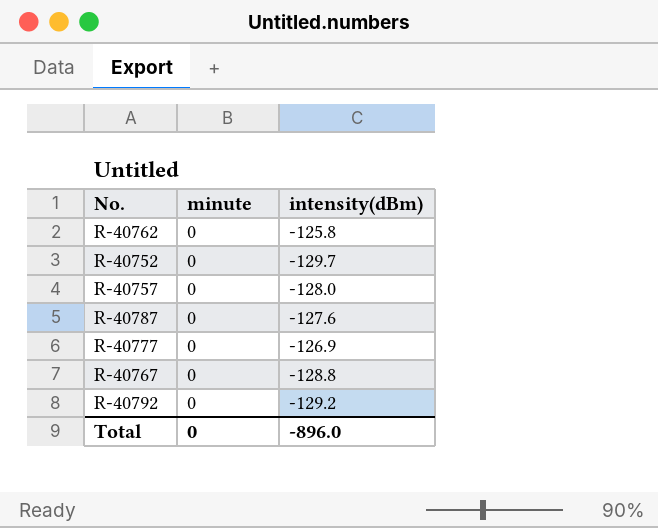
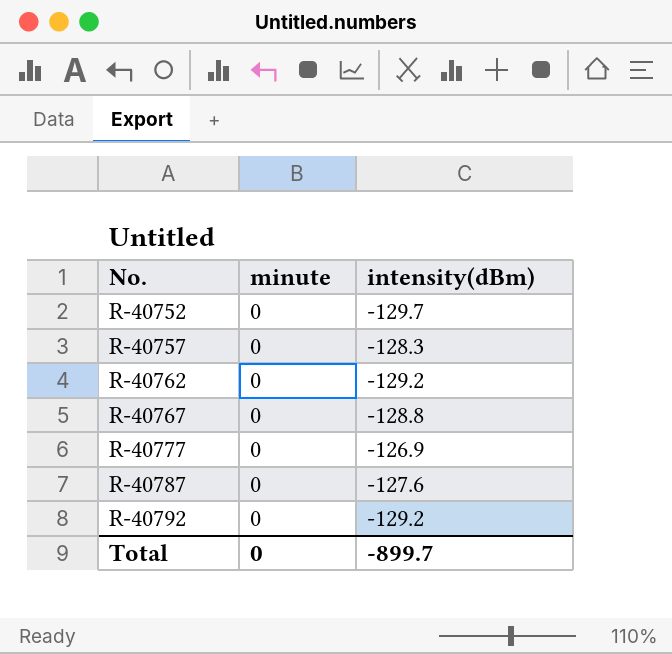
row order: none -> No. ascending
R-40757 | intensity(dBm): -128.0 -> -128.3
R-40762 | intensity(dBm): -125.8 -> -129.2
Total | intensity(dBm): -896.0 -> -899.7

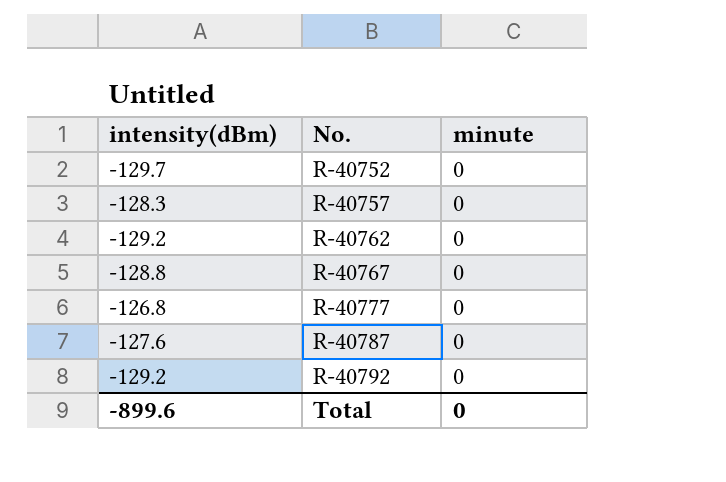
column intensity(dBm) | position: 3 -> 1
R-40777 | intensity(dBm): -126.9 -> -126.8
Total | intensity(dBm): -899.7 -> -899.6

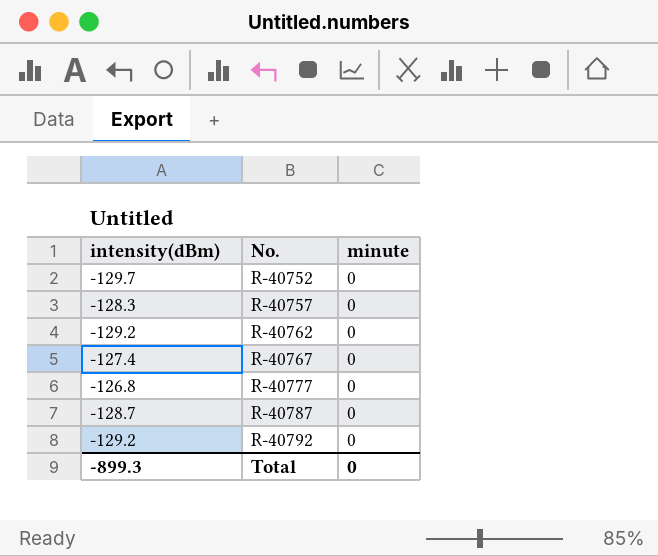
R-40767 | intensity(dBm): -128.8 -> -127.4
R-40787 | intensity(dBm): -127.6 -> -128.7
Total | intensity(dBm): -899.6 -> -899.3

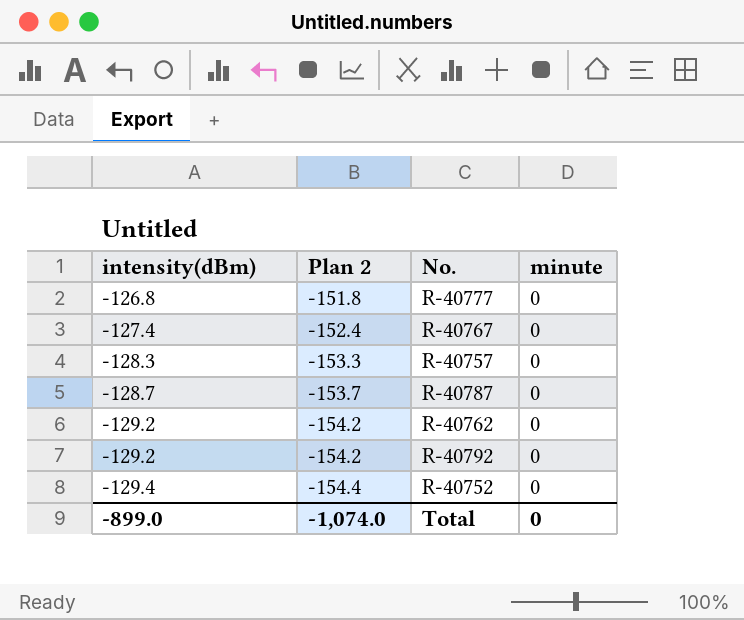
row order: No. ascending -> intensity(dBm) descending
column Plan 2 | formula: none -> [intensity(dBm)] - 25
R-40752 | intensity(dBm): -129.7 -> -129.4
Total | intensity(dBm): -899.3 -> -899.0

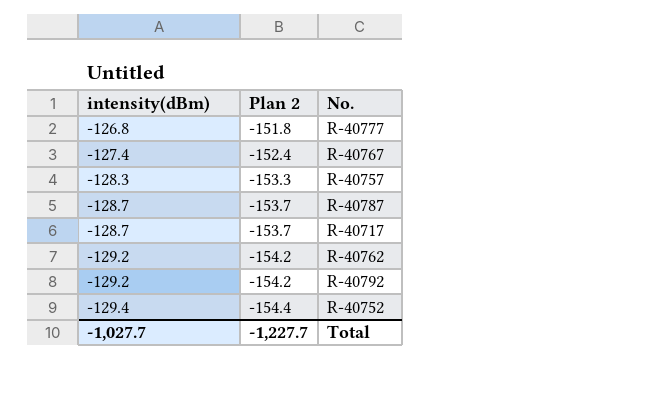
column minute | position: 4 -> none
row R-40717: none -> -128.7 | -153.7
Total | intensity(dBm): -899.0 -> -1,027.7
Total | Plan 2: -1,074.0 -> -1,227.7

